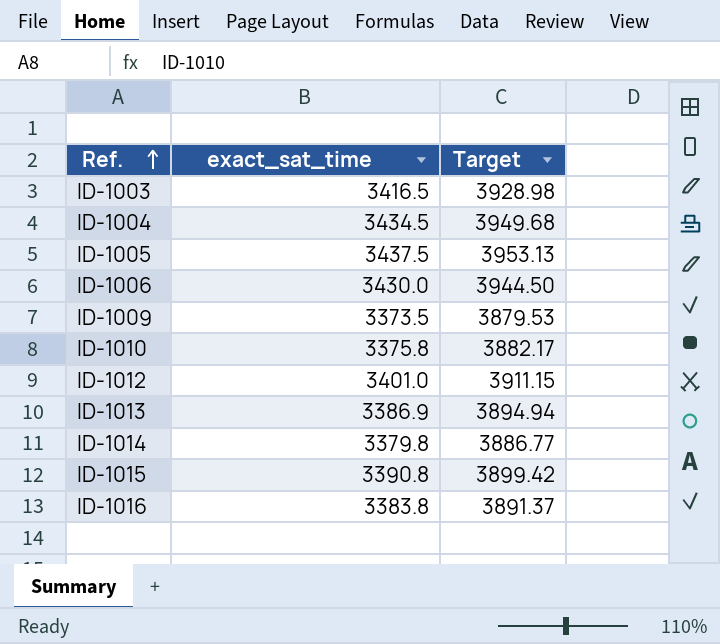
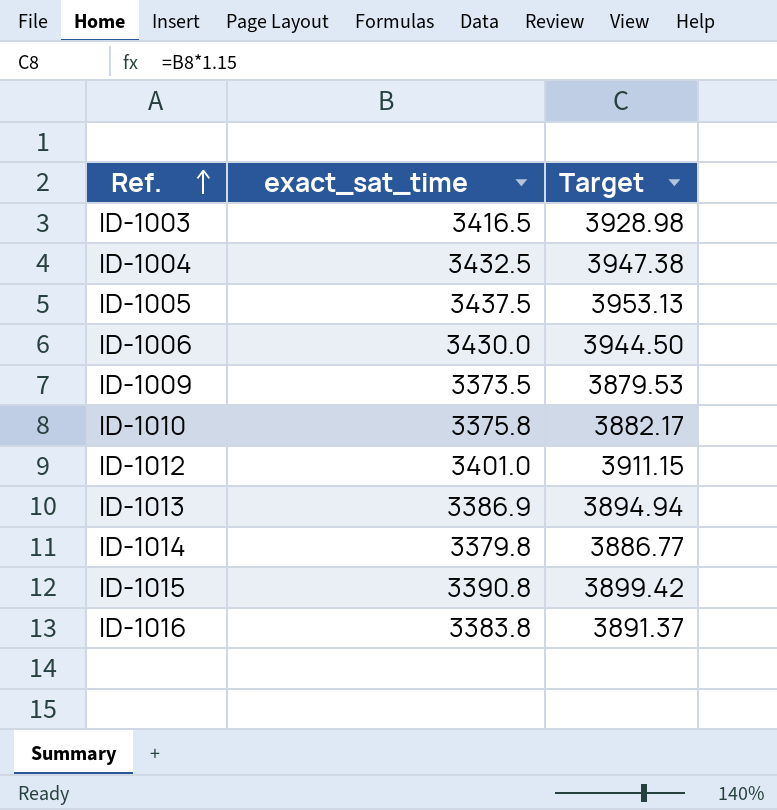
ID-1004 | exact_sat_time: 3434.5 -> 3432.5
ID-1004 | Target: 3949.68 -> 3947.38

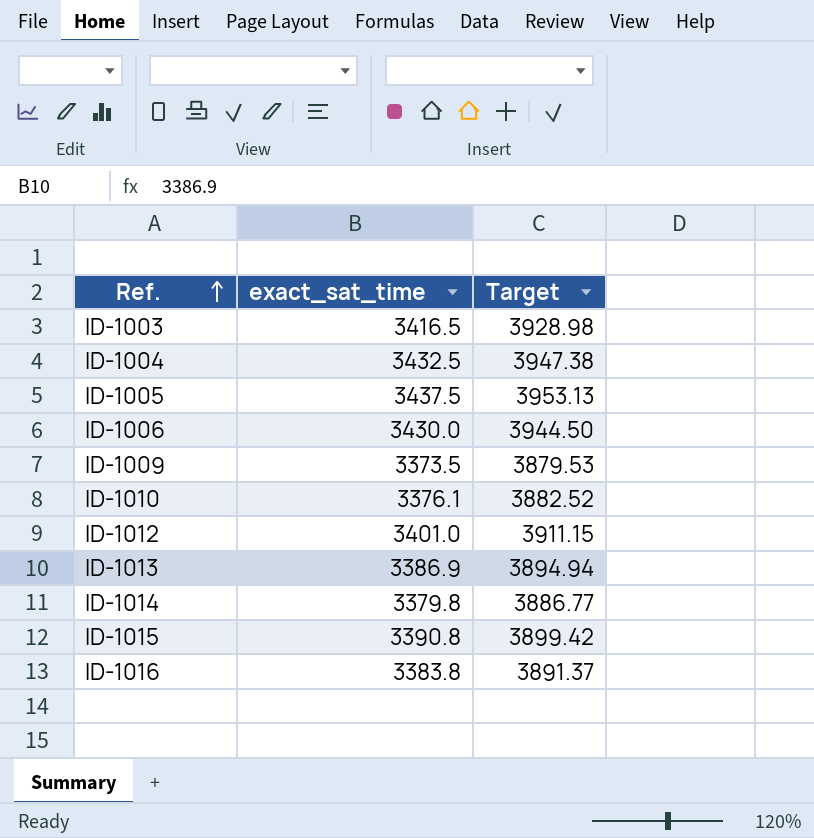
ID-1010 | exact_sat_time: 3375.8 -> 3376.1
ID-1010 | Target: 3882.17 -> 3882.52

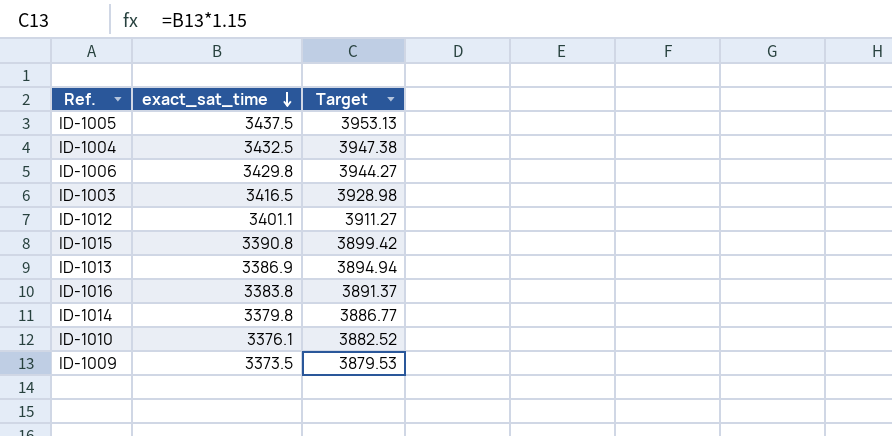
row order: Ref. ascending -> exact_sat_time descending
ID-1006 | exact_sat_time: 3430.0 -> 3429.8
ID-1006 | Target: 3944.50 -> 3944.27
ID-1012 | exact_sat_time: 3401.0 -> 3401.1
ID-1012 | Target: 3911.15 -> 3911.27

